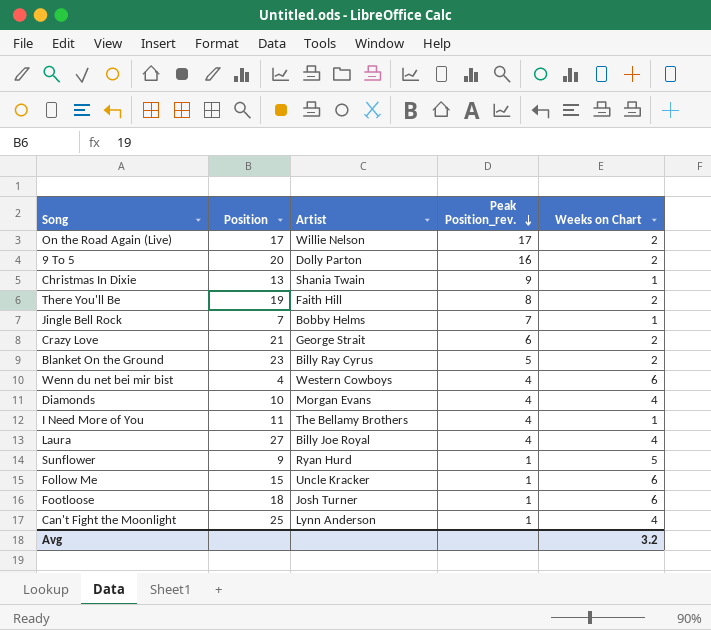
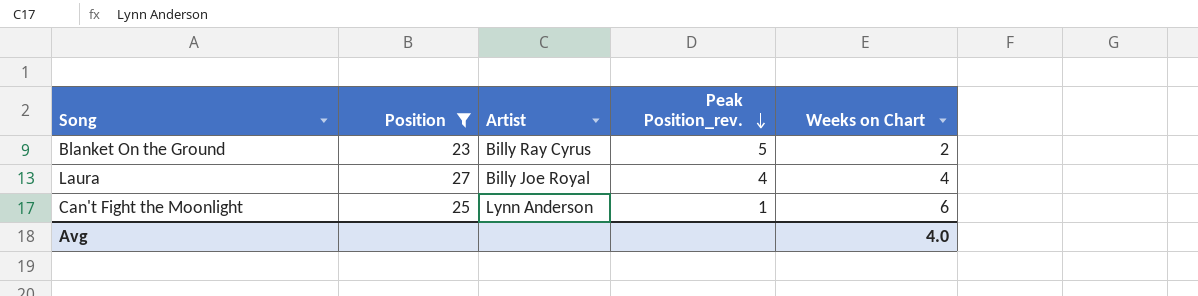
filter: none -> Position >= 23
Can't Fight the Moonlight | Weeks on Chart: 4 -> 6
Avg | Weeks on Chart: 3.2 -> 4.0

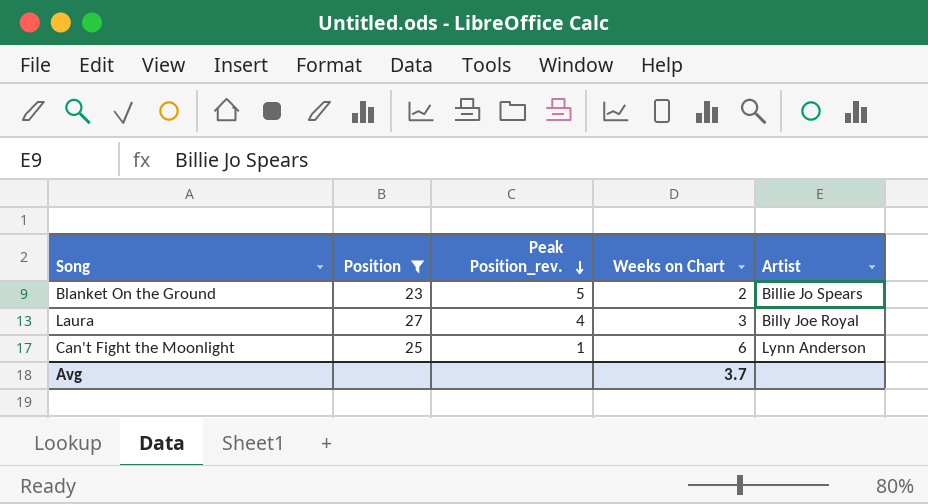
column Artist | position: 3 -> 5
Blanket On the Ground | Artist: Billy Ray Cyrus -> Billie Jo Spears
Laura | Weeks on Chart: 4 -> 3
Avg | Weeks on Chart: 4.0 -> 3.7

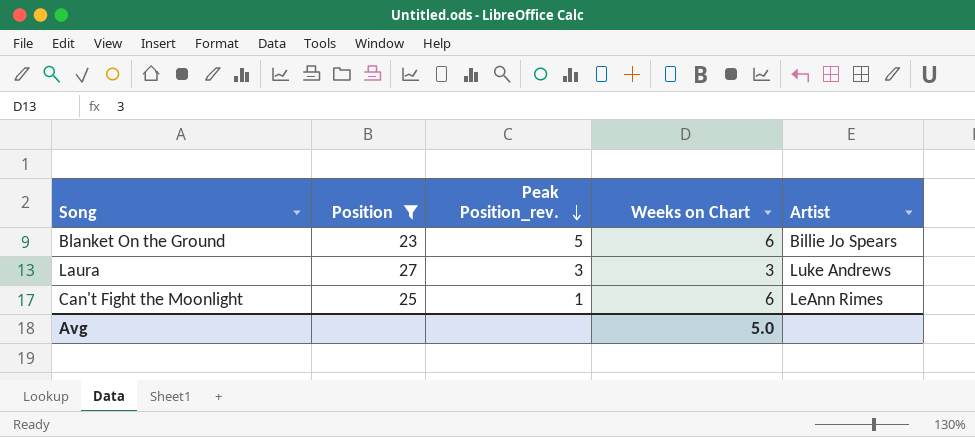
Blanket On the Ground | Weeks on Chart: 2 -> 6
Laura | Peak Position_rev.: 4 -> 3
Laura | Artist: Billy Joe Royal -> Luke Andrews
Can't Fight the Moonlight | Artist: Lynn Anderson -> LeAnn Rimes
Avg | Weeks on Chart: 3.7 -> 5.0

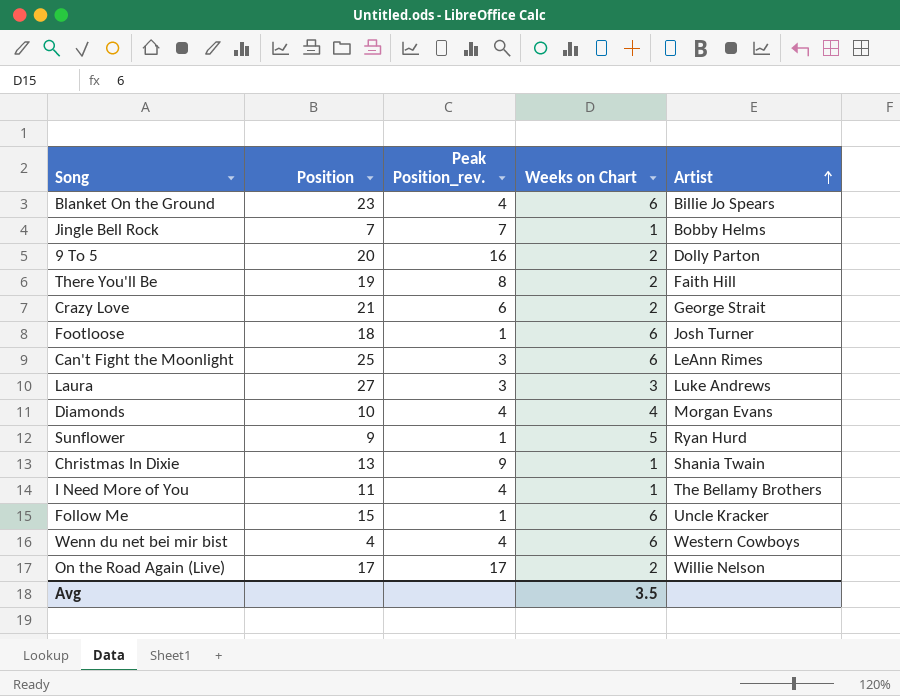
filter: Position >= 23 -> none
row order: Peak Position_rev. descending -> Artist ascending
Blanket On the Ground | Peak Position_rev.: 5 -> 4
Can't Fight the Moonlight | Peak Position_rev.: 1 -> 3
Avg | Weeks on Chart: 5.0 -> 3.5

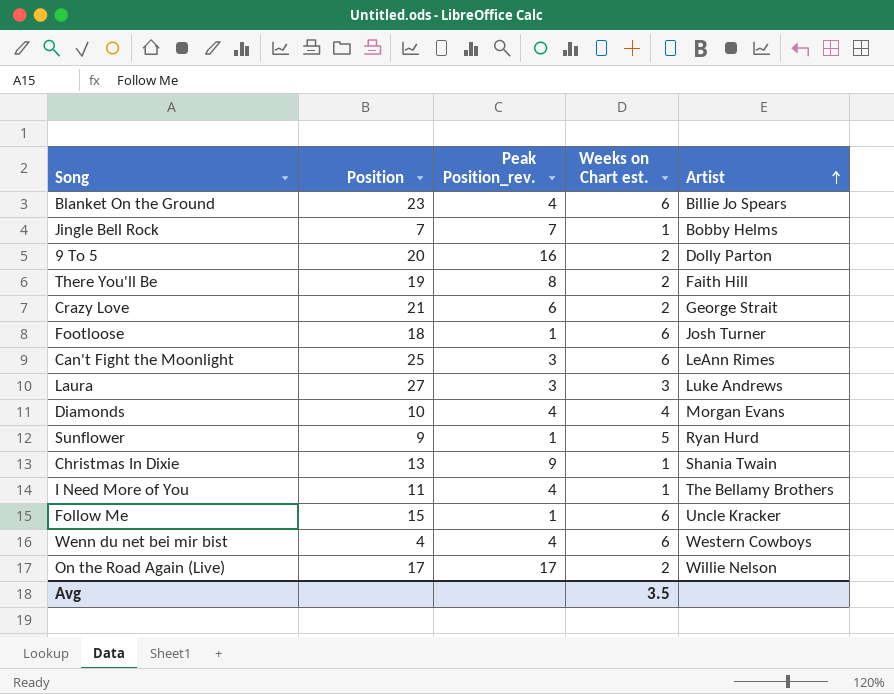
column name: Weeks on Chart -> Weeks on Chart est.

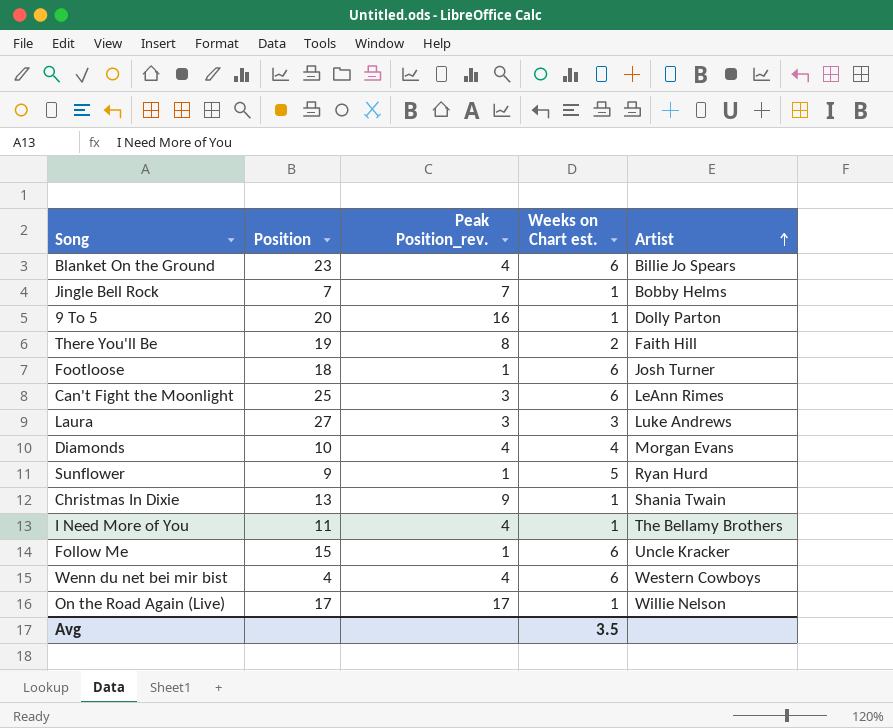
row Crazy Love: 21 | 6 | 2 | George Strait -> none
9 To 5 | Weeks on Chart est.: 2 -> 1
On the Road Again (Live) | Weeks on Chart est.: 2 -> 1

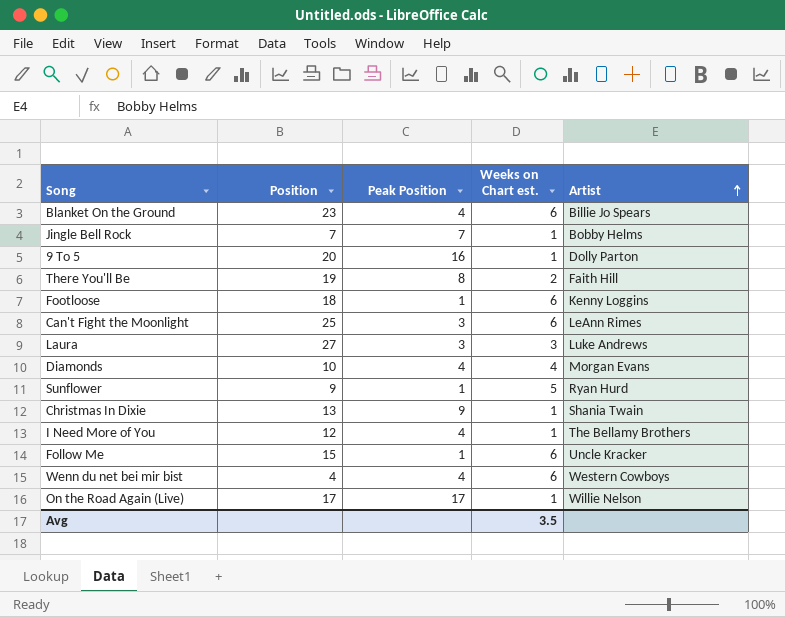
column name: Peak Position_rev. -> Peak Position
Footloose | Artist: Josh Turner -> Kenny Loggins
I Need More of You | Position: 11 -> 12

